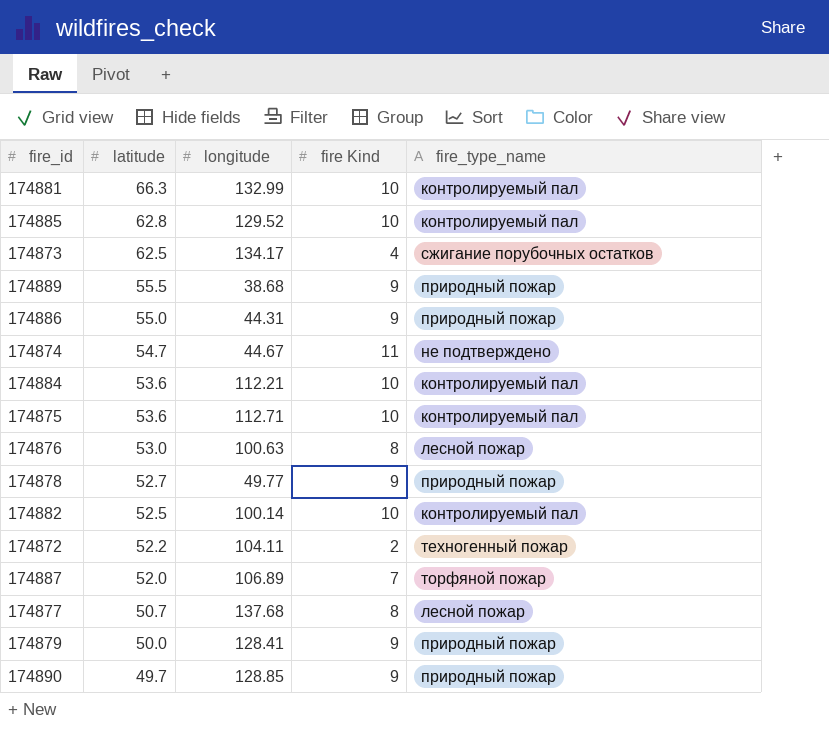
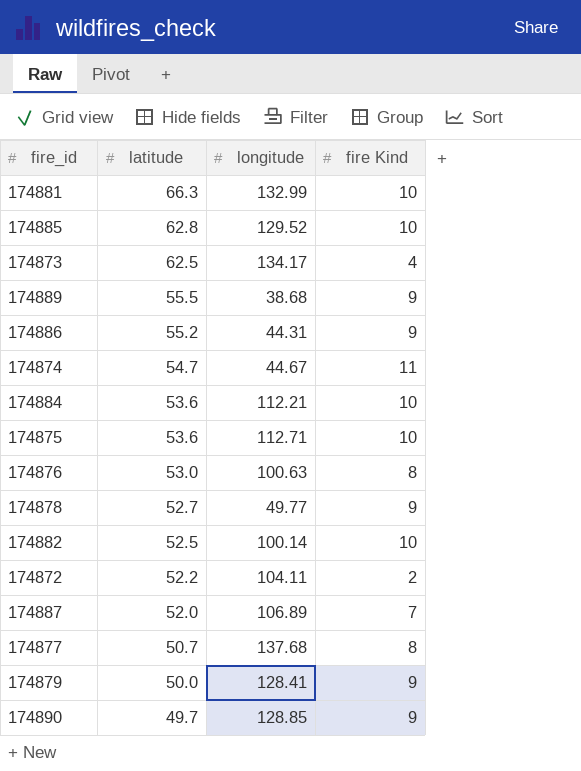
column fire_type_name | position: 5 -> none
174886 | latitude: 55.0 -> 55.2

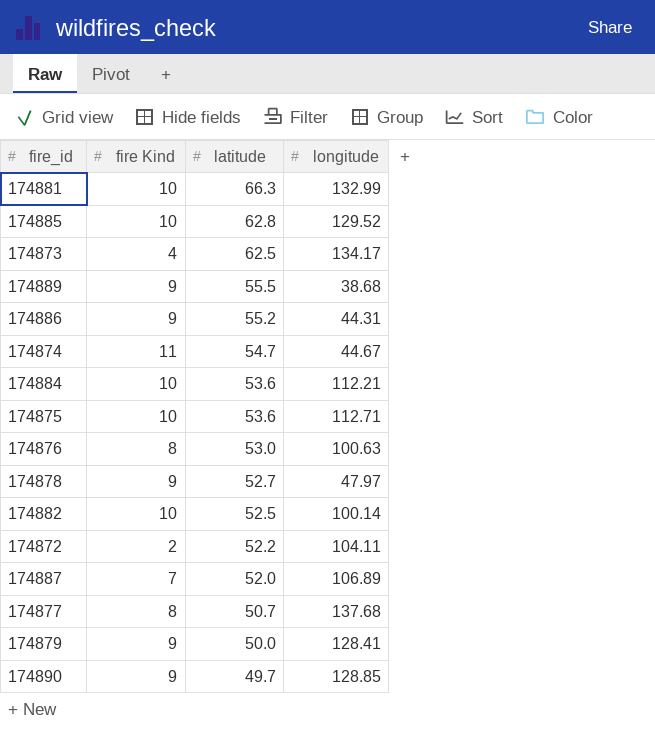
column fire Kind | position: 4 -> 2
174878 | longitude: 49.77 -> 47.97

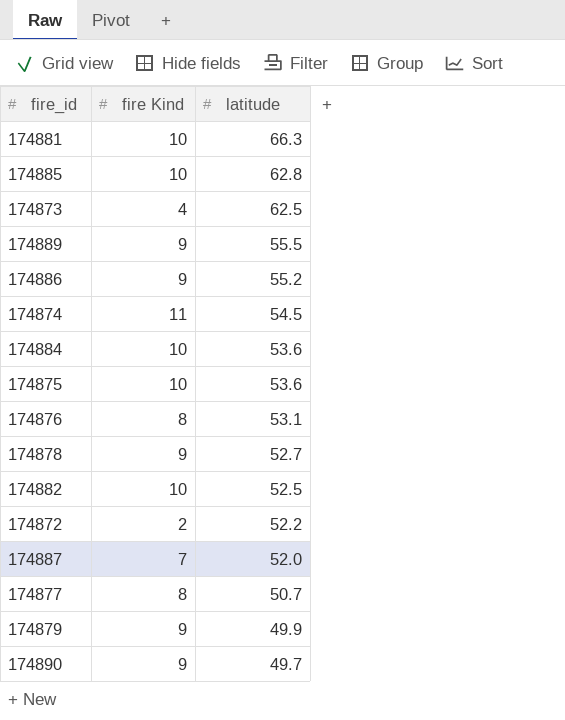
column longitude | position: 4 -> none
174874 | latitude: 54.7 -> 54.5
174876 | latitude: 53.0 -> 53.1
174879 | latitude: 50.0 -> 49.9

